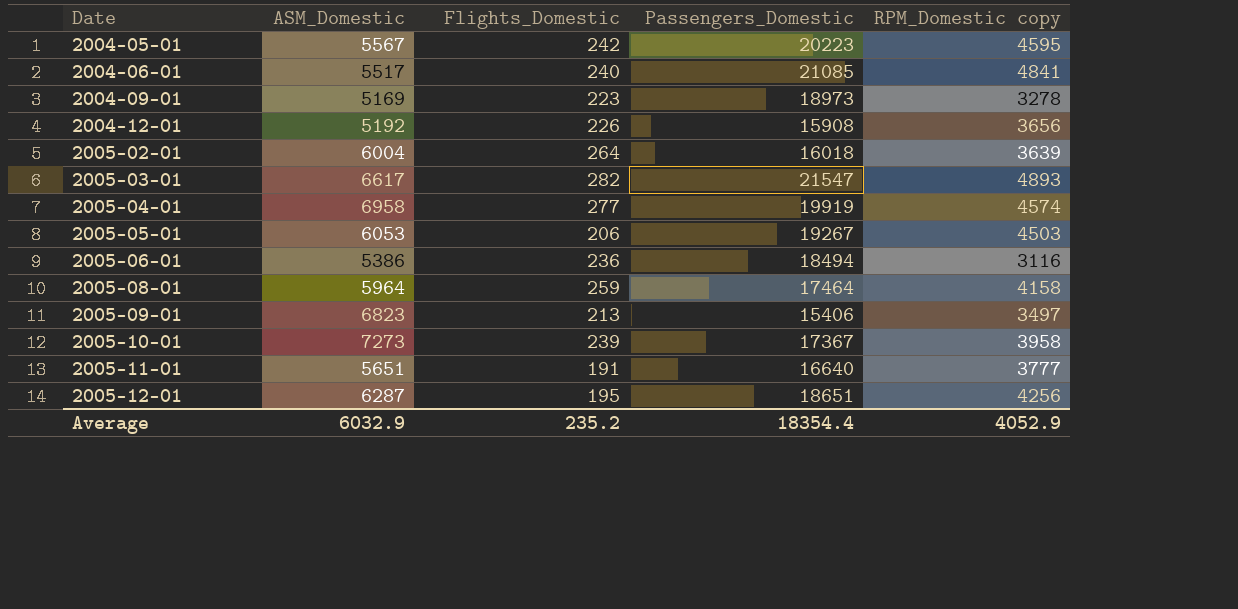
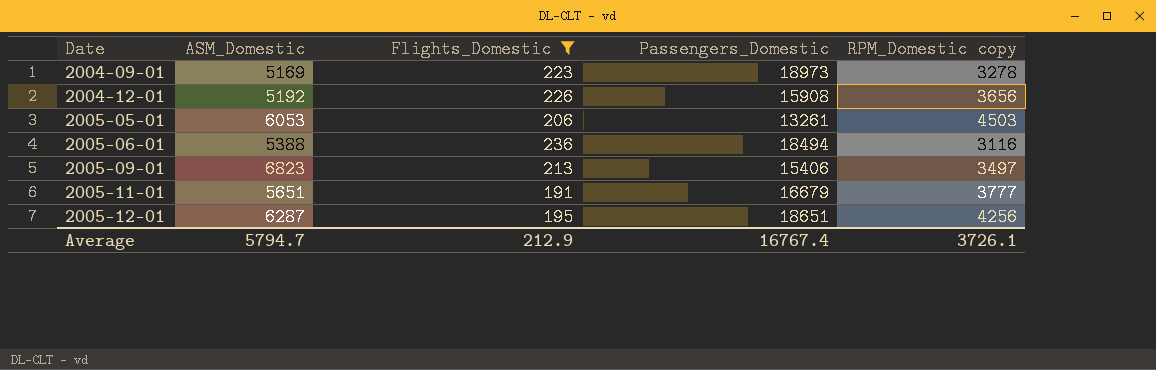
filter: none -> Flights_Domestic <= 236
2005-05-01 | Passengers_Domestic: 19267 -> 13261
2005-06-01 | ASM_Domestic: 5386 -> 5388
2005-11-01 | Passengers_Domestic: 16640 -> 16679
Average | ASM_Domestic: 6032.9 -> 5794.7
Average | Flights_Domestic: 235.2 -> 212.9
Average | Passengers_Domestic: 18354.4 -> 16767.4
Average | RPM_Domestic copy: 4052.9 -> 3726.1

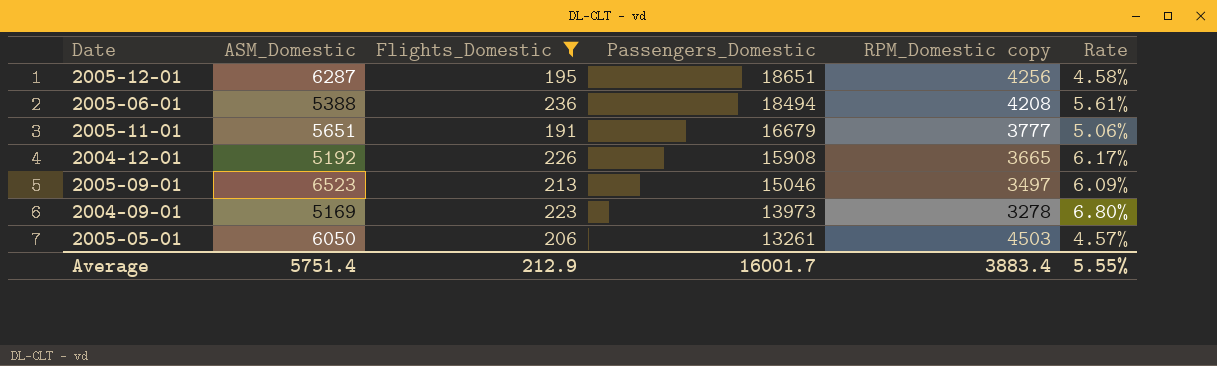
row order: Date ascending -> Passengers_Domestic descending
column Rate | formula: none -> [Flights_Domestic] / [RPM_Domestic copy]
2005-06-01 | RPM_Domestic copy: 3116 -> 4208
2004-12-01 | RPM_Domestic copy: 3656 -> 3665
2005-09-01 | ASM_Domestic: 6823 -> 6523
2005-09-01 | Passengers_Domestic: 15406 -> 15046
2004-09-01 | Passengers_Domestic: 18973 -> 13973
2005-05-01 | ASM_Domestic: 6053 -> 6050
Average | ASM_Domestic: 5794.7 -> 5751.4
Average | Passengers_Domestic: 16767.4 -> 16001.7
Average | RPM_Domestic copy: 3726.1 -> 3883.4

